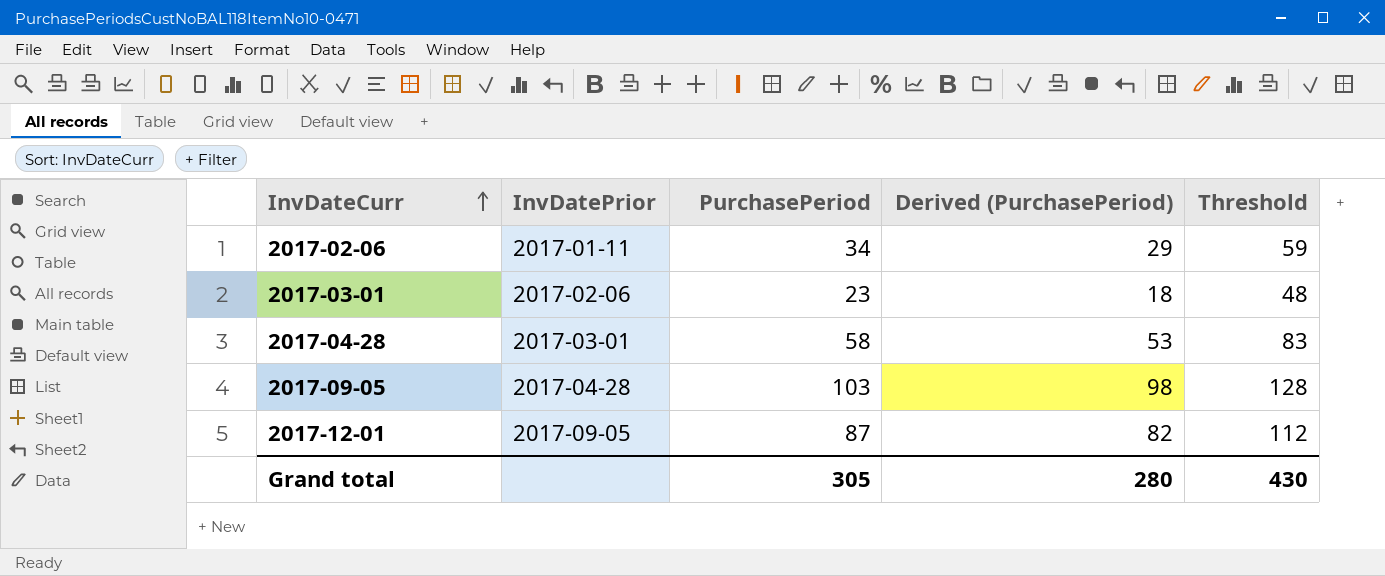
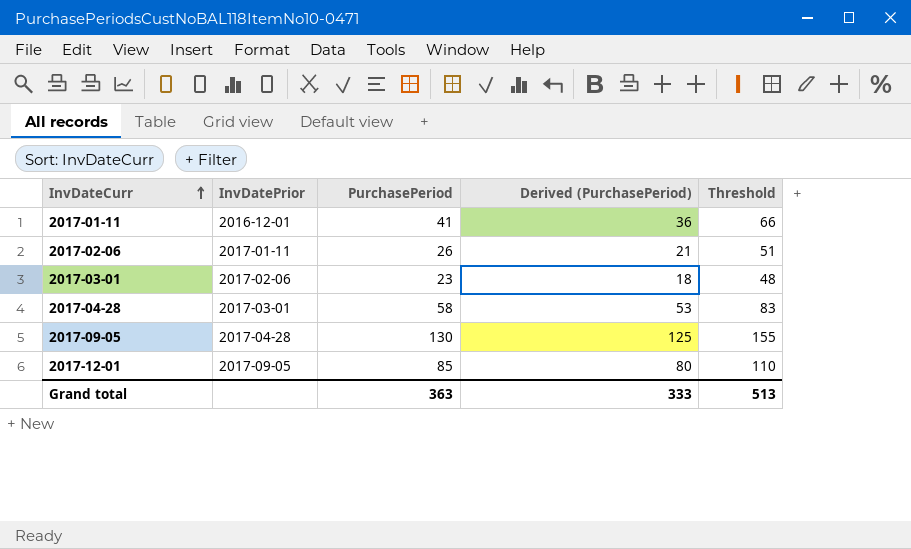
row 2017-01-11: none -> 2016-12-01 | 41 | 36 | 66
2017-02-06 | PurchasePeriod: 34 -> 26
2017-02-06 | Derived (PurchasePeriod): 29 -> 21
2017-02-06 | Threshold: 59 -> 51
2017-09-05 | PurchasePeriod: 103 -> 130
2017-09-05 | Derived (PurchasePeriod): 98 -> 125
2017-09-05 | Threshold: 128 -> 155
2017-12-01 | PurchasePeriod: 87 -> 85
2017-12-01 | Derived (PurchasePeriod): 82 -> 80
2017-12-01 | Threshold: 112 -> 110
Grand total | PurchasePeriod: 305 -> 363
Grand total | Derived (PurchasePeriod): 280 -> 333
Grand total | Threshold: 430 -> 513

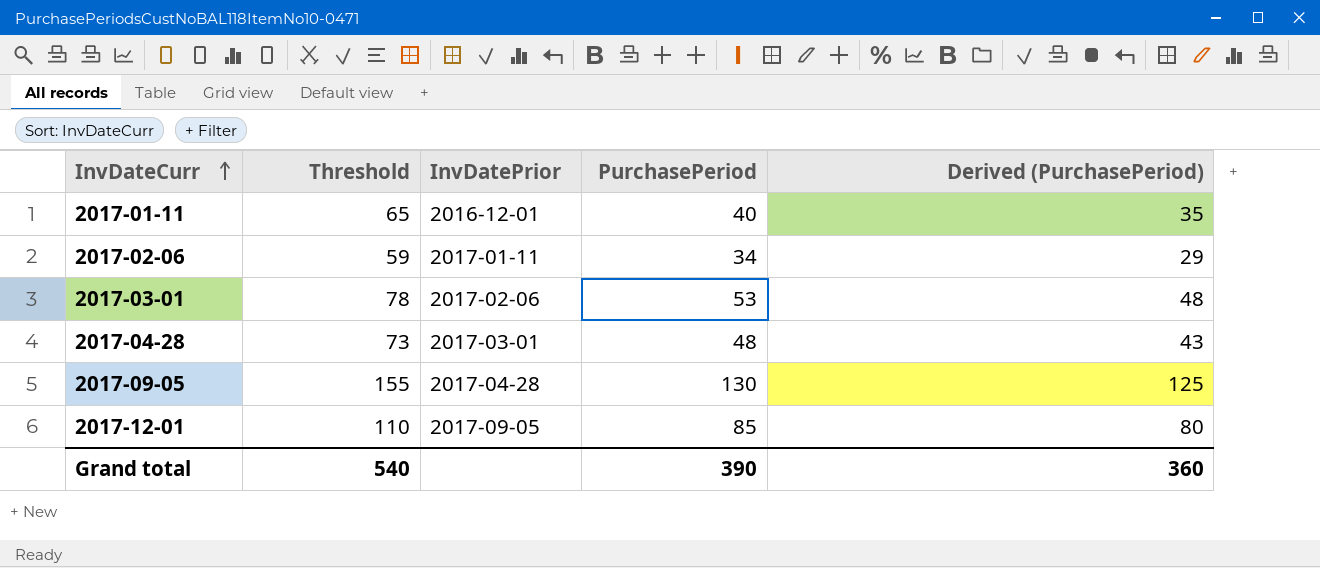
column Threshold | position: 5 -> 2
2017-01-11 | Threshold: 66 -> 65
2017-01-11 | PurchasePeriod: 41 -> 40
2017-01-11 | Derived (PurchasePeriod): 36 -> 35
2017-02-06 | Threshold: 51 -> 59
2017-02-06 | PurchasePeriod: 26 -> 34
2017-02-06 | Derived (PurchasePeriod): 21 -> 29
2017-03-01 | Threshold: 48 -> 78
2017-03-01 | PurchasePeriod: 23 -> 53
2017-03-01 | Derived (PurchasePeriod): 18 -> 48
2017-04-28 | Threshold: 83 -> 73
2017-04-28 | PurchasePeriod: 58 -> 48
2017-04-28 | Derived (PurchasePeriod): 53 -> 43
Grand total | Threshold: 513 -> 540
Grand total | PurchasePeriod: 363 -> 390
Grand total | Derived (PurchasePeriod): 333 -> 360

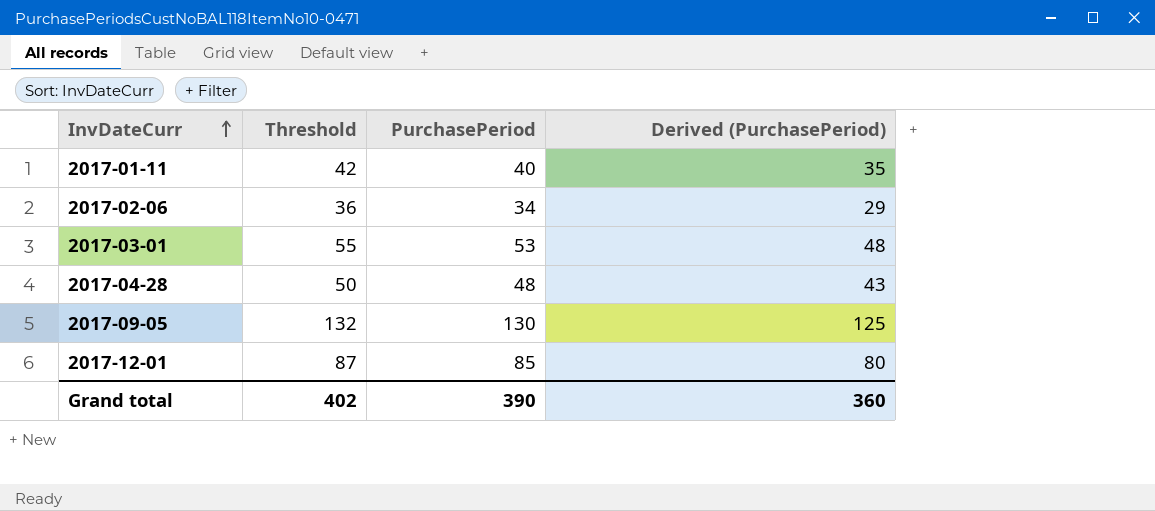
column InvDatePrior | position: 3 -> none
column Threshold | formula: [PurchasePeriod] + 25 -> [PurchasePeriod] + 2
Grand total | Threshold: 540 -> 402

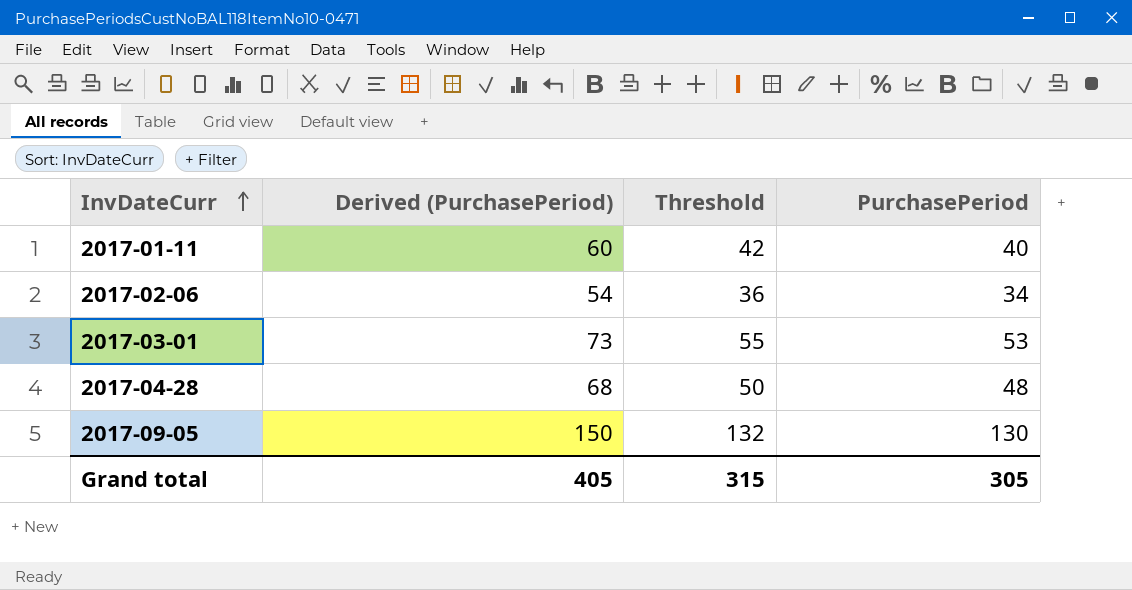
column Derived (PurchasePeriod) | formula: [PurchasePeriod] - 5 -> [PurchasePeriod] + 20
column Derived (PurchasePeriod) | position: 4 -> 2
row 2017-12-01: 87 | 85 | 80 -> none
Grand total | Derived (PurchasePeriod): 360 -> 405
Grand total | Threshold: 402 -> 315
Grand total | PurchasePeriod: 390 -> 305

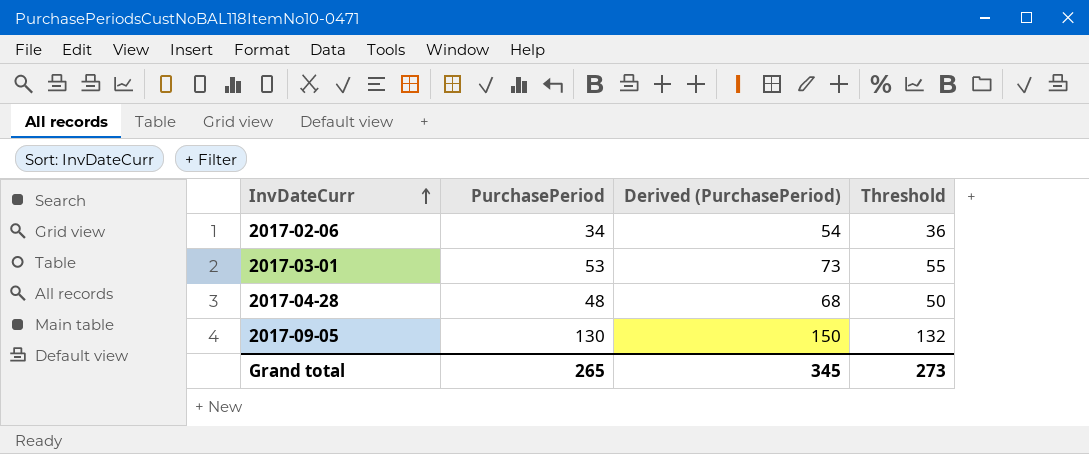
column PurchasePeriod | position: 4 -> 2
row 2017-01-11: 60 | 42 | 40 -> none
Grand total | PurchasePeriod: 305 -> 265
Grand total | Derived (PurchasePeriod): 405 -> 345
Grand total | Threshold: 315 -> 273

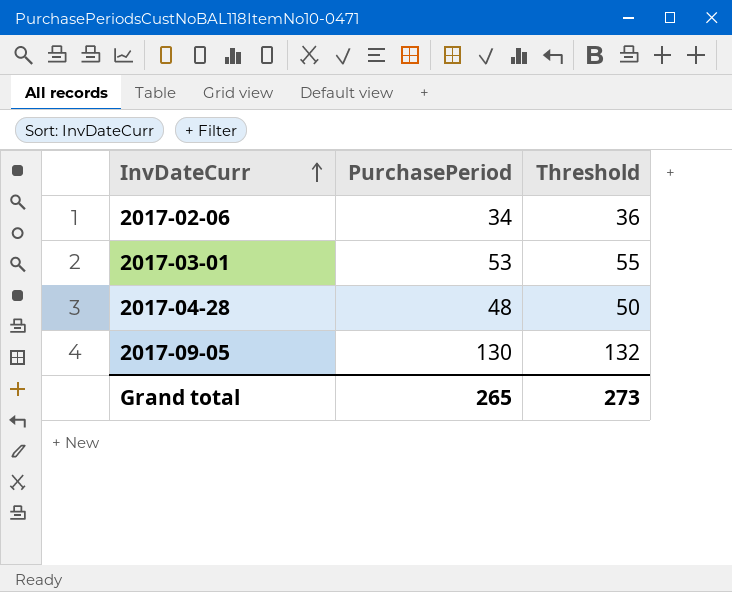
column Derived (PurchasePeriod) | formula: [PurchasePeriod] + 20 -> none

